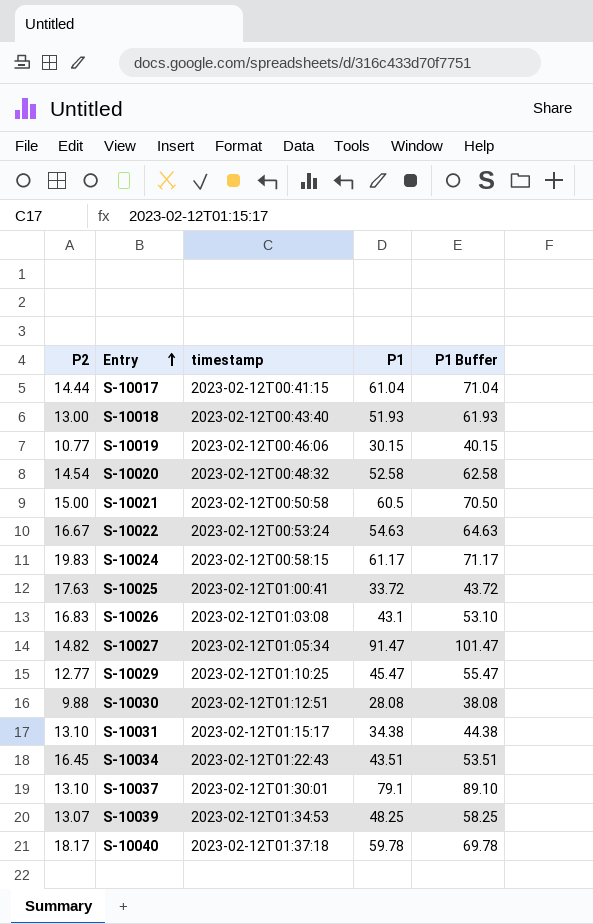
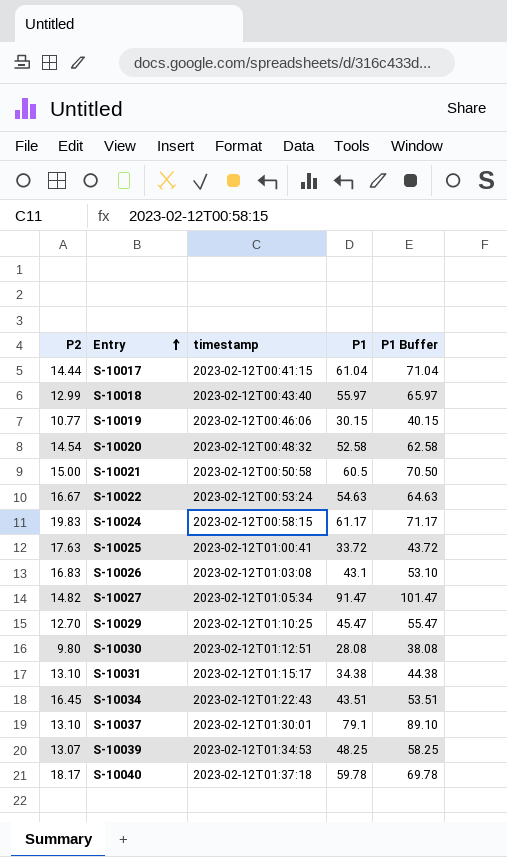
S-10018 | P2: 13.00 -> 12.99
S-10018 | P1: 51.93 -> 55.97
S-10018 | P1 Buffer: 61.93 -> 65.97
S-10029 | P2: 12.77 -> 12.70
S-10030 | P2: 9.88 -> 9.80

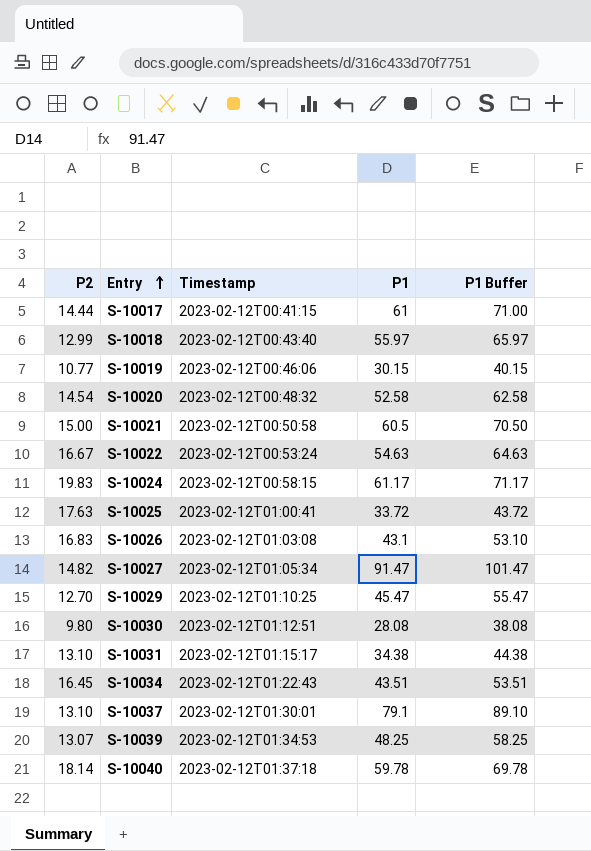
column name: timestamp -> Timestamp
S-10017 | P1: 61.04 -> 61
S-10017 | P1 Buffer: 71.04 -> 71.00
S-10040 | P2: 18.17 -> 18.14

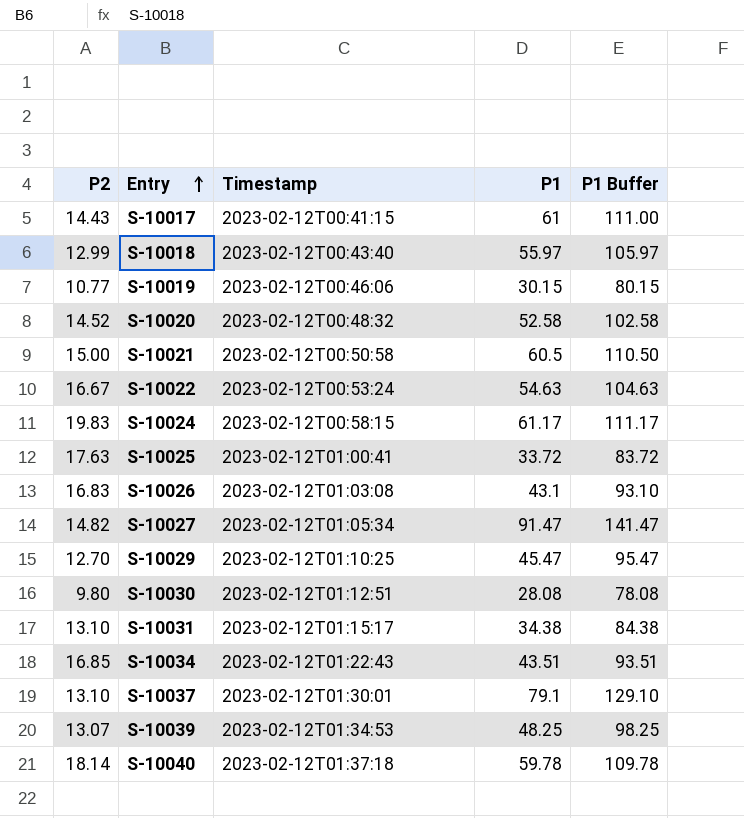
column P1 Buffer | formula: [P1] + 10 -> [P1] + 50
S-10017 | P2: 14.44 -> 14.43
S-10020 | P2: 14.54 -> 14.52
S-10034 | P2: 16.45 -> 16.85

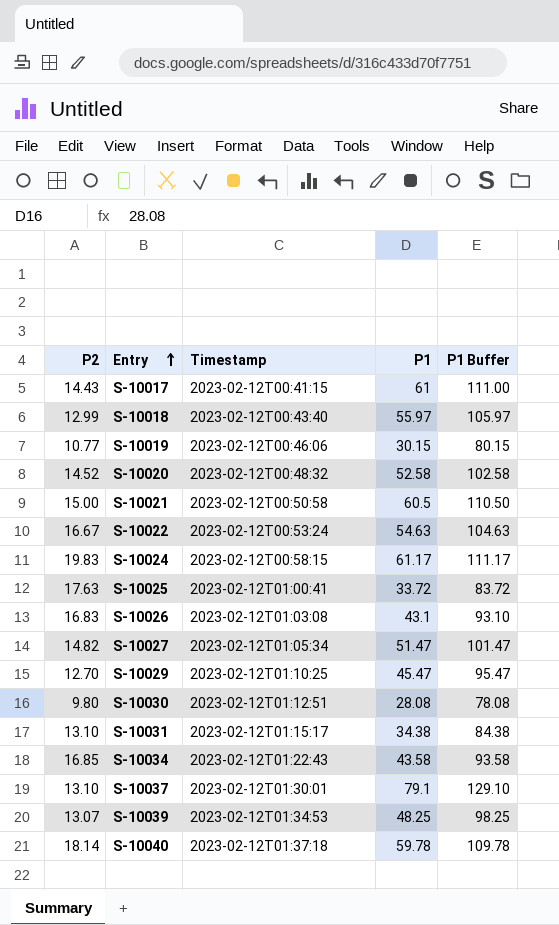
S-10027 | P1: 91.47 -> 51.47
S-10027 | P1 Buffer: 141.47 -> 101.47
S-10034 | P1: 43.51 -> 43.58
S-10034 | P1 Buffer: 93.51 -> 93.58

